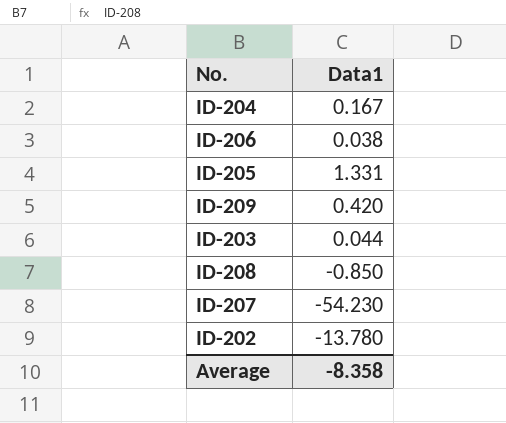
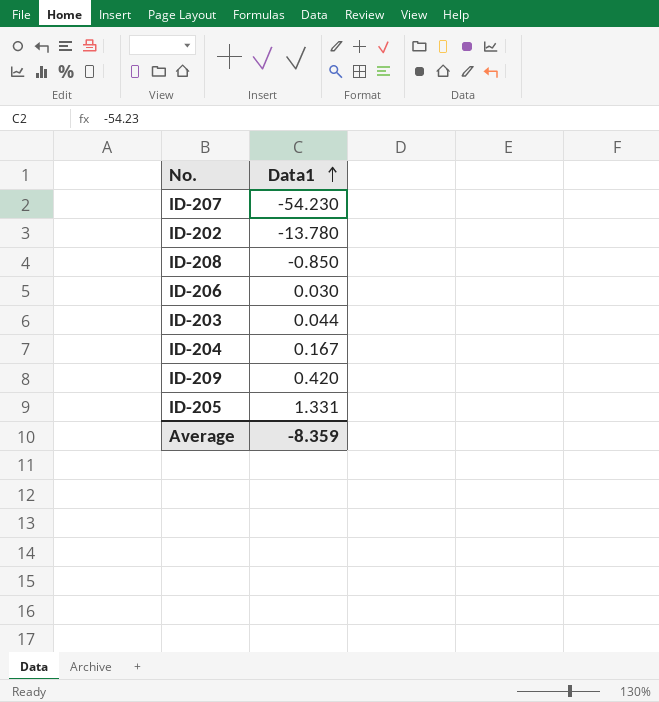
row order: none -> Data1 ascending
ID-206 | Data1: 0.038 -> 0.030
Average | Data1: -8.358 -> -8.359

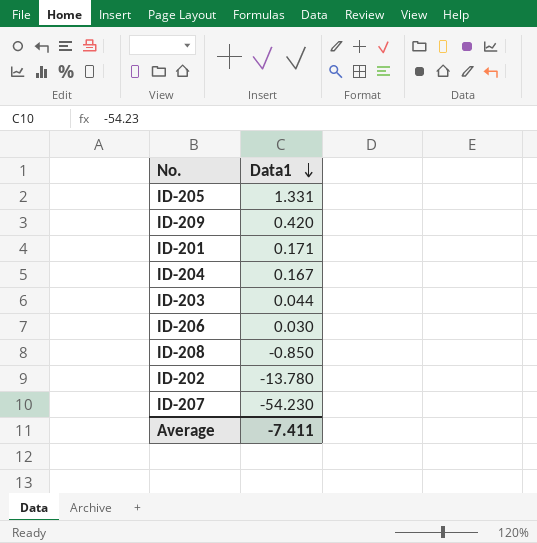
row order: Data1 ascending -> Data1 descending
row ID-201: none -> 0.171
Average | Data1: -8.359 -> -7.411

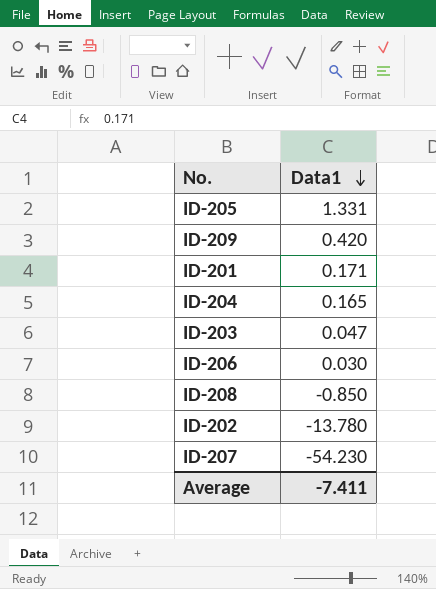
ID-204 | Data1: 0.167 -> 0.165
ID-203 | Data1: 0.044 -> 0.047

